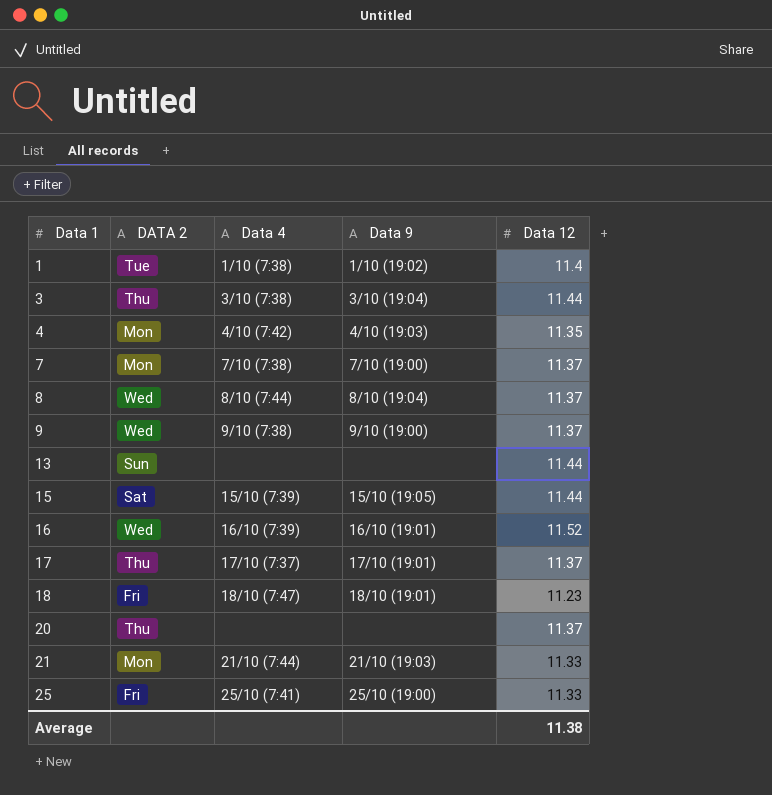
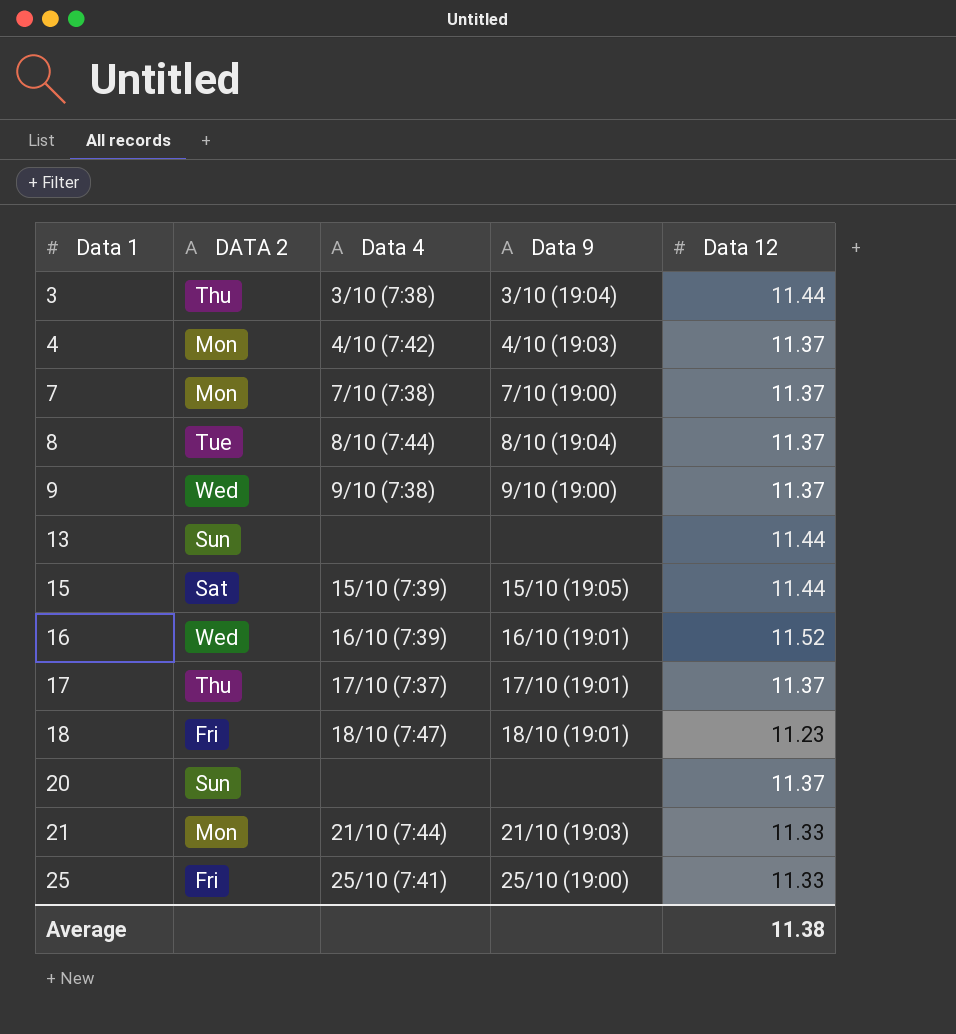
row 1: Tue | 1/10 (7:38) | 1/10 (19:02) | 11.4 -> none
4 | Data 12: 11.35 -> 11.37
8 | DATA 2: Wed -> Tue
20 | DATA 2: Thu -> Sun

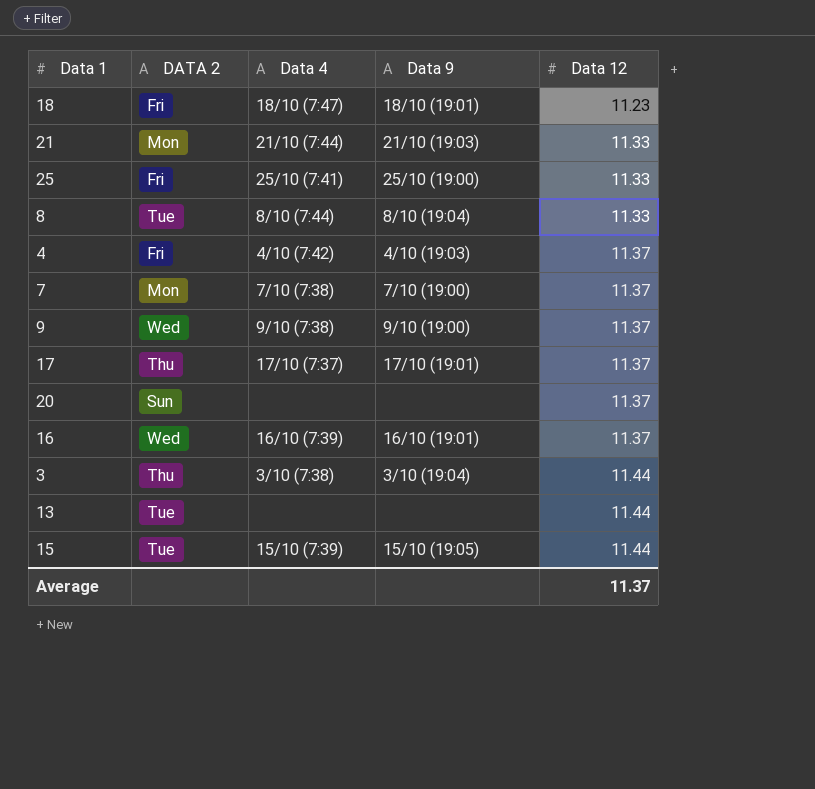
row order: Data 1 ascending -> Data 12 ascending
8 | Data 12: 11.37 -> 11.33
4 | DATA 2: Mon -> Fri
16 | Data 12: 11.52 -> 11.37
13 | DATA 2: Sun -> Tue
15 | DATA 2: Sat -> Tue
Average | Data 12: 11.38 -> 11.37

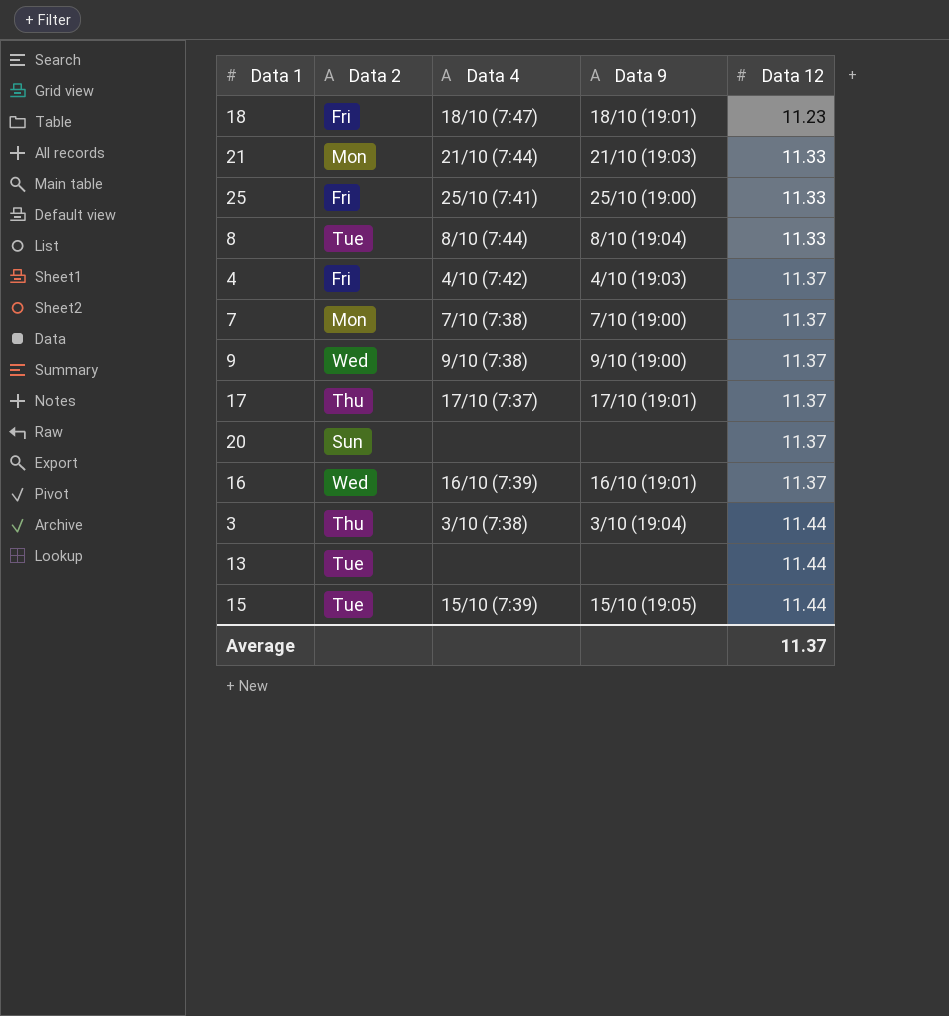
column name: DATA 2 -> Data 2

